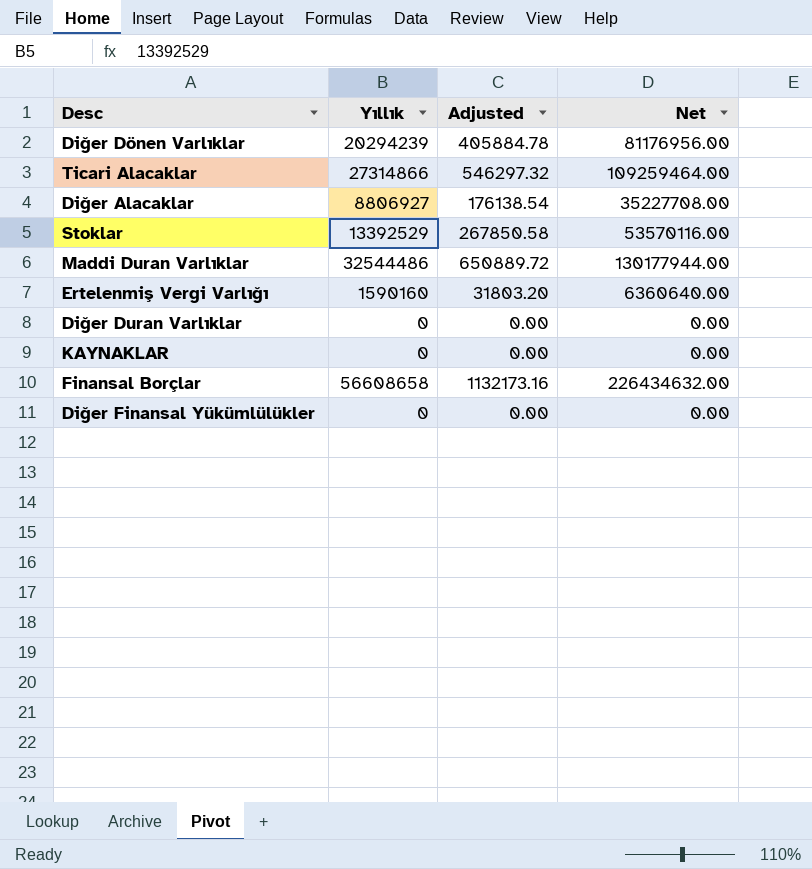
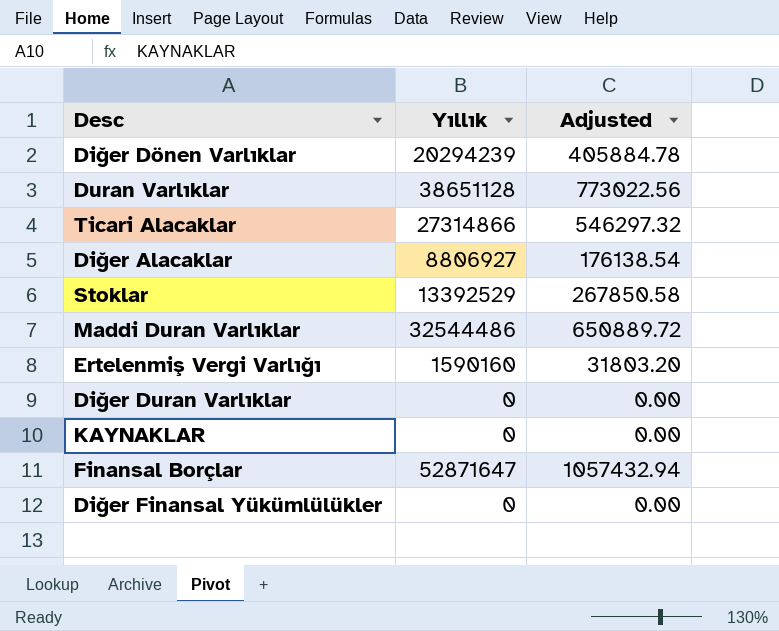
column Net | formula: [Yıllık] * 4 -> none
row Duran Varlıklar: none -> 38651128 | 773022.56
Finansal Borçlar | Yıllık: 56608658 -> 52871647
Finansal Borçlar | Adjusted: 1132173.16 -> 1057432.94

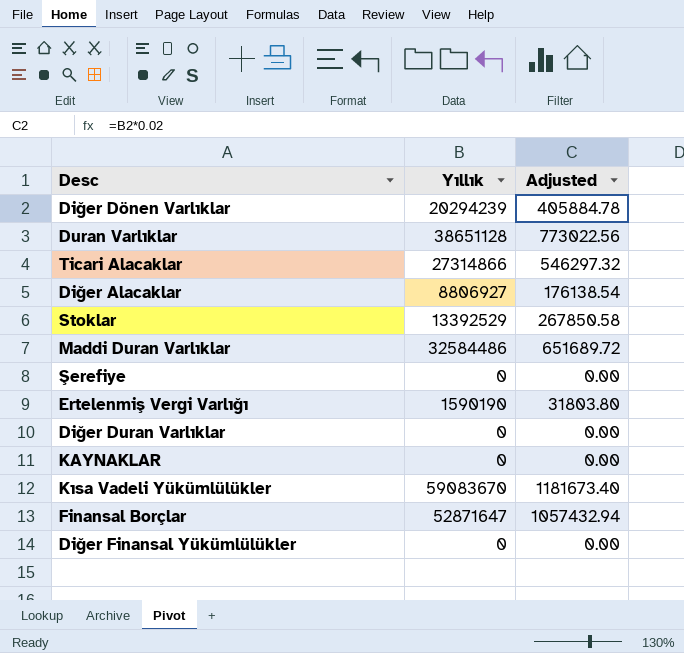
Maddi Duran Varlıklar | Yıllık: 32544486 -> 32584486
Maddi Duran Varlıklar | Adjusted: 650889.72 -> 651689.72
row Şerefiye: none -> 0 | 0.00
Ertelenmiş Vergi Varlığı | Yıllık: 1590160 -> 1590190
Ertelenmiş Vergi Varlığı | Adjusted: 31803.20 -> 31803.80
row Kısa Vadeli Yükümlülükler: none -> 59083670 | 1181673.40

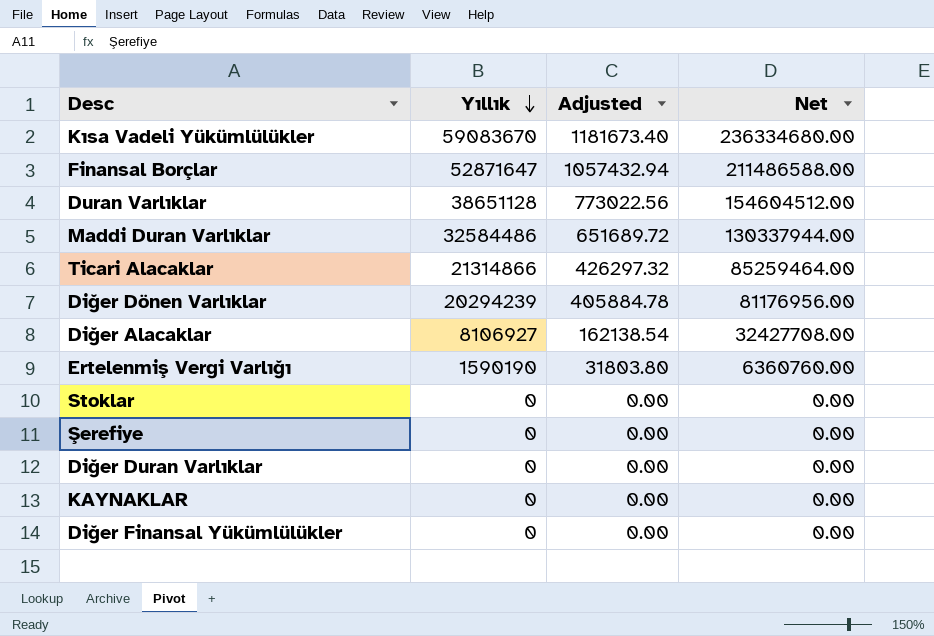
row order: none -> Yıllık descending
column Net | formula: none -> [Yıllık] * 4
Ticari Alacaklar | Yıllık: 27314866 -> 21314866
Ticari Alacaklar | Adjusted: 546297.32 -> 426297.32
Diğer Alacaklar | Yıllık: 8806927 -> 8106927
Diğer Alacaklar | Adjusted: 176138.54 -> 162138.54
Stoklar | Yıllık: 13392529 -> 0
Stoklar | Adjusted: 267850.58 -> 0.00

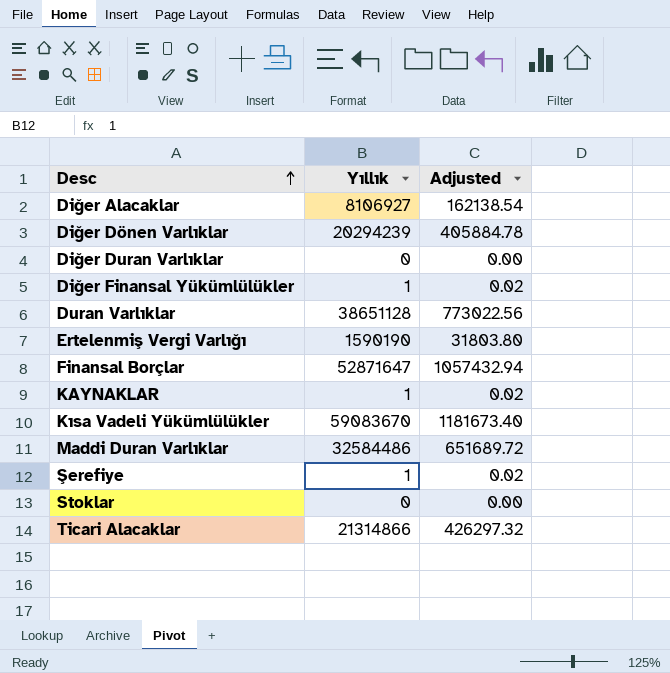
row order: Yıllık descending -> Desc ascending
column Net | formula: [Yıllık] * 4 -> none
Diğer Finansal Yükümlülükler | Yıllık: 0 -> 1
Diğer Finansal Yükümlülükler | Adjusted: 0.00 -> 0.02
KAYNAKLAR | Yıllık: 0 -> 1
KAYNAKLAR | Adjusted: 0.00 -> 0.02
Şerefiye | Yıllık: 0 -> 1
Şerefiye | Adjusted: 0.00 -> 0.02

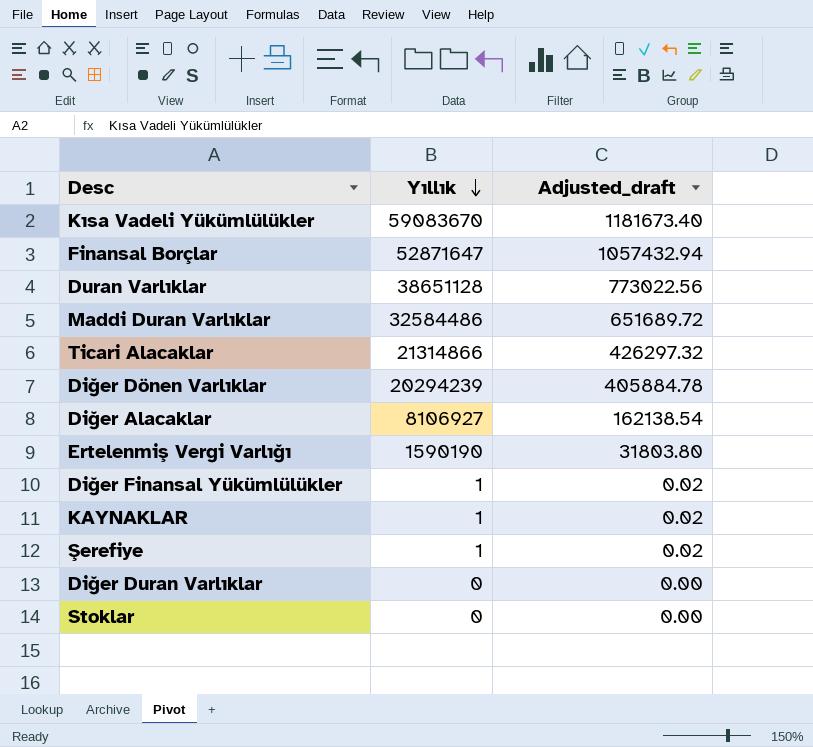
row order: Desc ascending -> Yıllık descending
column name: Adjusted -> Adjusted_draft

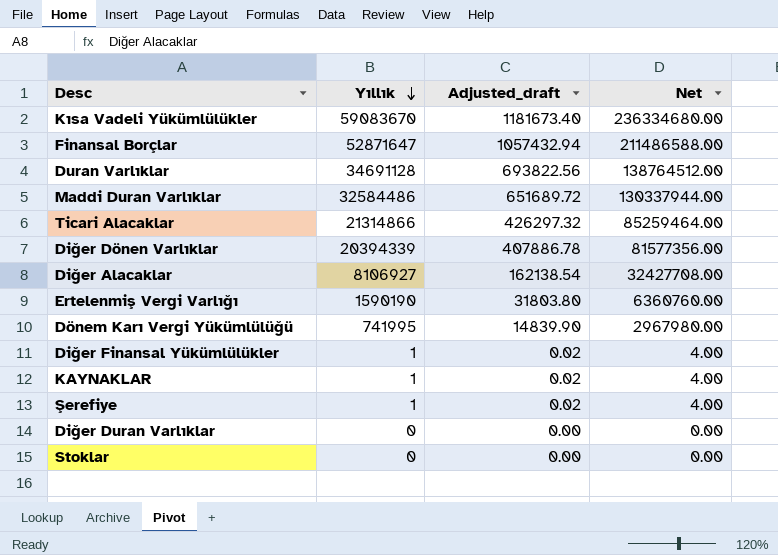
column Net | formula: none -> [Yıllık] * 4
Duran Varlıklar | Yıllık: 38651128 -> 34691128
Duran Varlıklar | Adjusted_draft: 773022.56 -> 693822.56
Diğer Dönen Varlıklar | Yıllık: 20294239 -> 20394339
Diğer Dönen Varlıklar | Adjusted_draft: 405884.78 -> 407886.78
row Dönem Karı Vergi Yükümlülüğü: none -> 741995 | 14839.90 | 2967980.00

